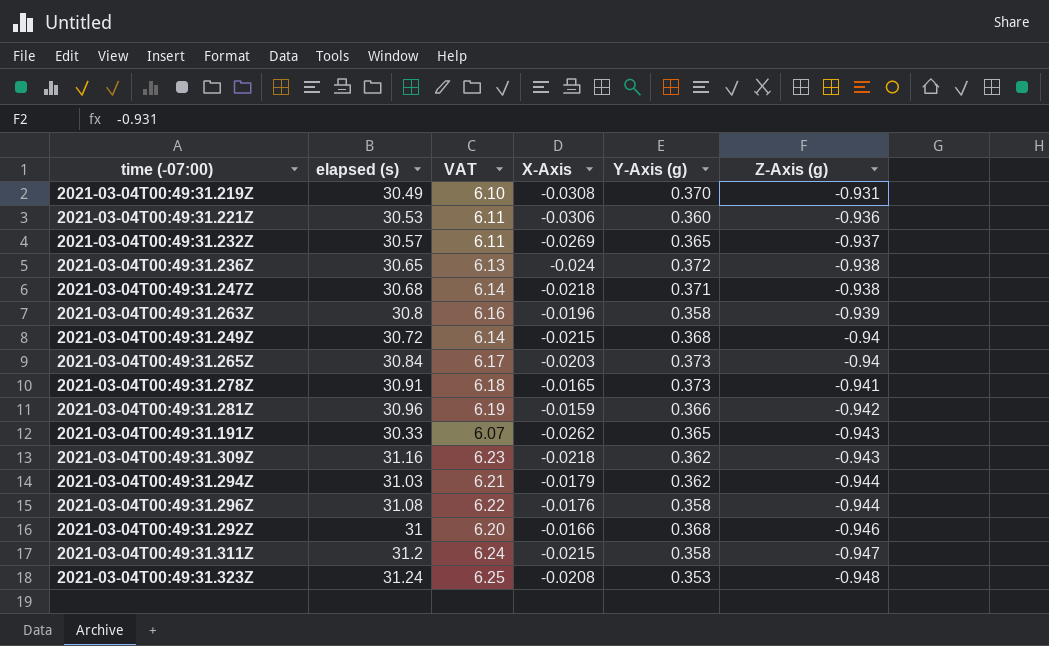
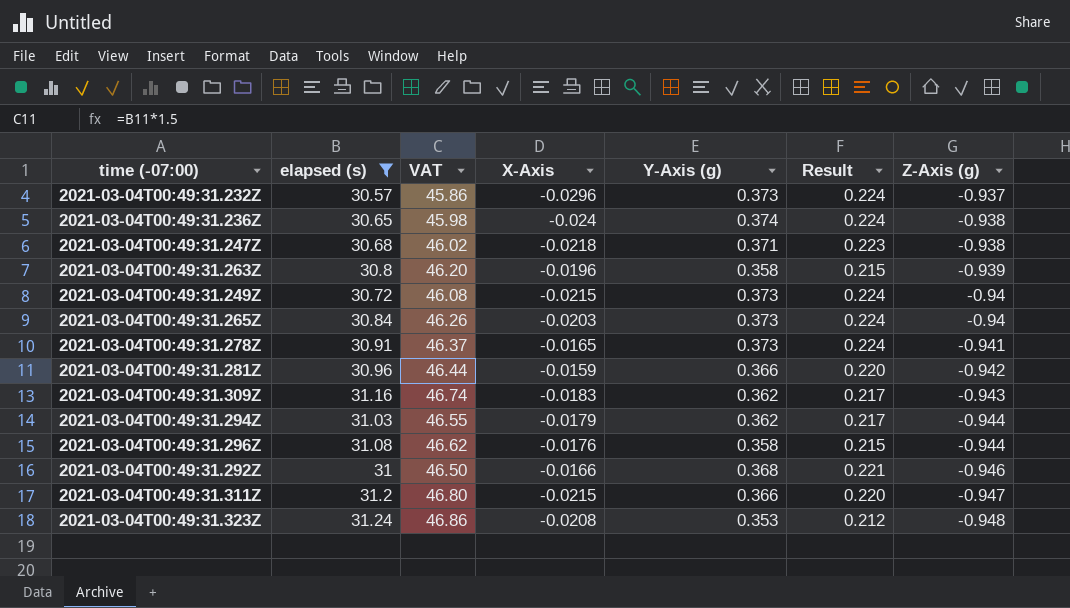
filter: none -> elapsed (s) >= 30.57
column VAT | formula: [elapsed (s)] * 0.2 -> [elapsed (s)] * 1.5
column Result | formula: none -> [Y-Axis (g)] * 0.6
2021-03-04T00:49:31.232Z | X-Axis: -0.0269 -> -0.0296
2021-03-04T00:49:31.232Z | Y-Axis (g): 0.365 -> 0.373
2021-03-04T00:49:31.236Z | Y-Axis (g): 0.372 -> 0.374
2021-03-04T00:49:31.249Z | Y-Axis (g): 0.368 -> 0.373
2021-03-04T00:49:31.309Z | X-Axis: -0.0218 -> -0.0183
2021-03-04T00:49:31.311Z | Y-Axis (g): 0.358 -> 0.366

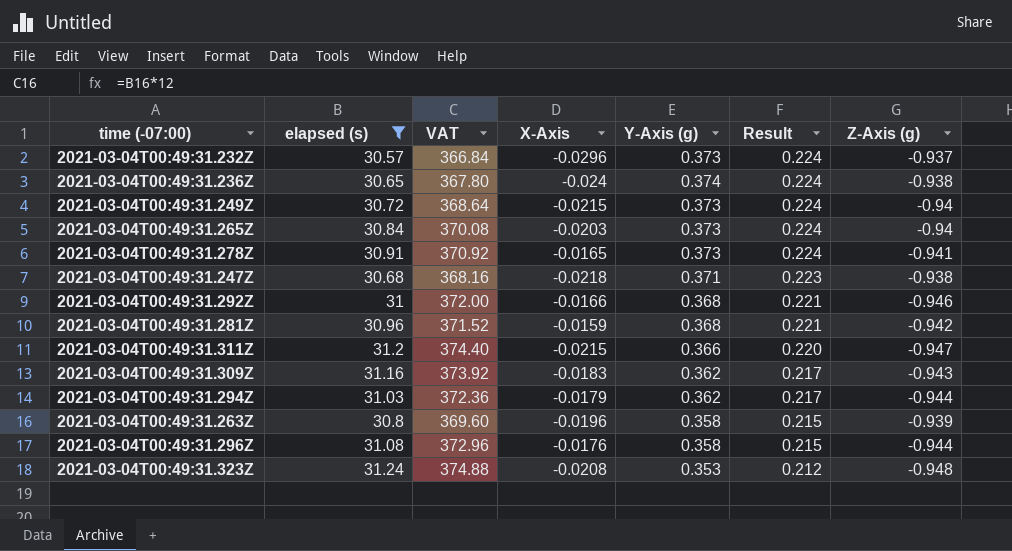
row order: Z-Axis (g) descending -> Result descending
column VAT | formula: [elapsed (s)] * 1.5 -> [elapsed (s)] * 12
2021-03-04T00:49:31.281Z | Y-Axis (g): 0.366 -> 0.368
2021-03-04T00:49:31.281Z | Result: 0.220 -> 0.221

